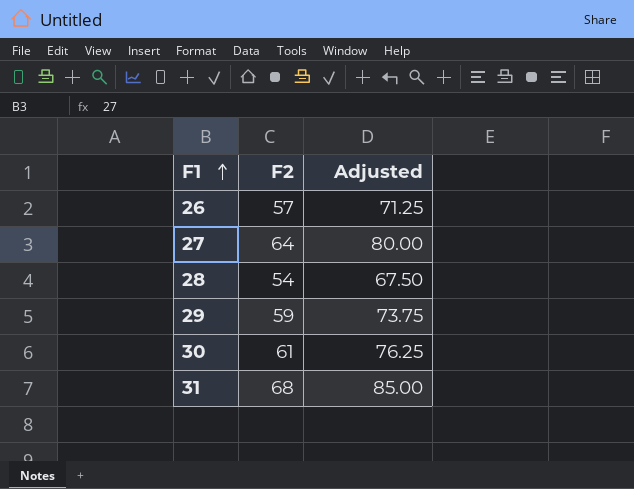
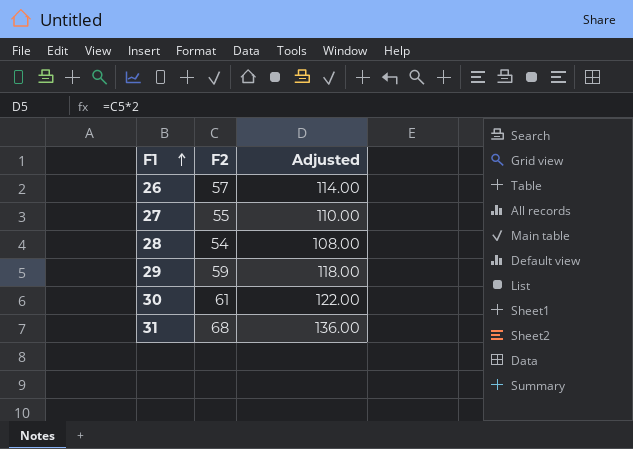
column Adjusted | formula: [F2] * 1.25 -> [F2] * 2
27 | F2: 64 -> 55

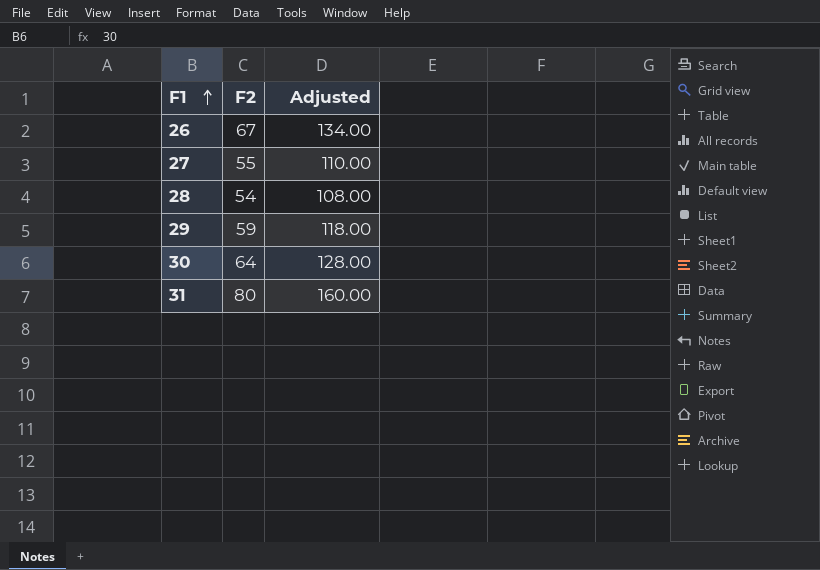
26 | F2: 57 -> 67
26 | Adjusted: 114.00 -> 134.00
30 | F2: 61 -> 64
30 | Adjusted: 122.00 -> 128.00
31 | F2: 68 -> 80
31 | Adjusted: 136.00 -> 160.00

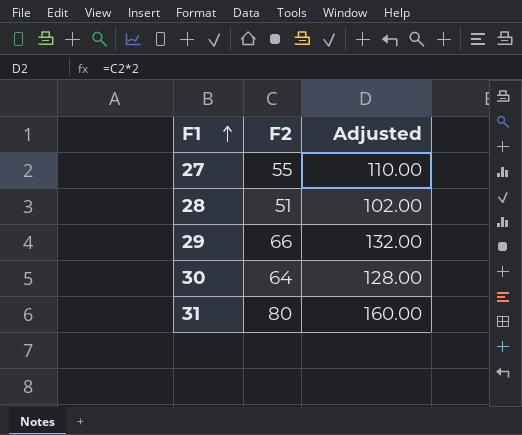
row 26: 67 | 134.00 -> none
28 | F2: 54 -> 51
28 | Adjusted: 108.00 -> 102.00
29 | F2: 59 -> 66
29 | Adjusted: 118.00 -> 132.00

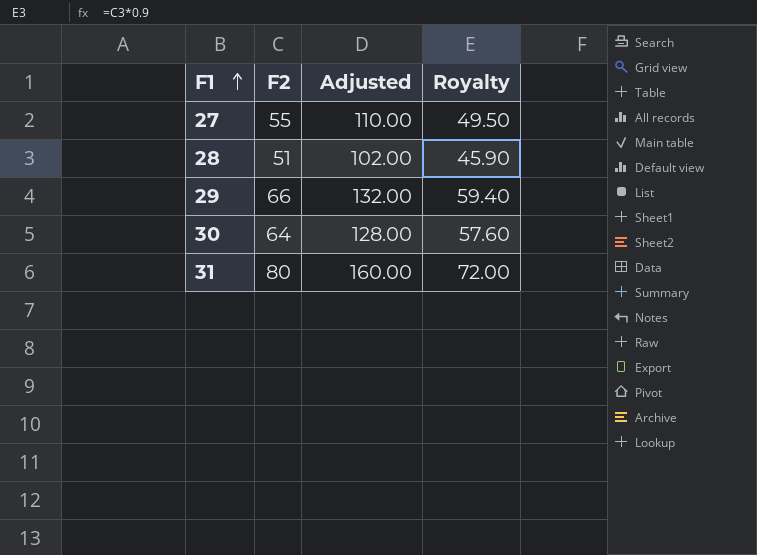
column Royalty | formula: none -> [F2] * 0.9

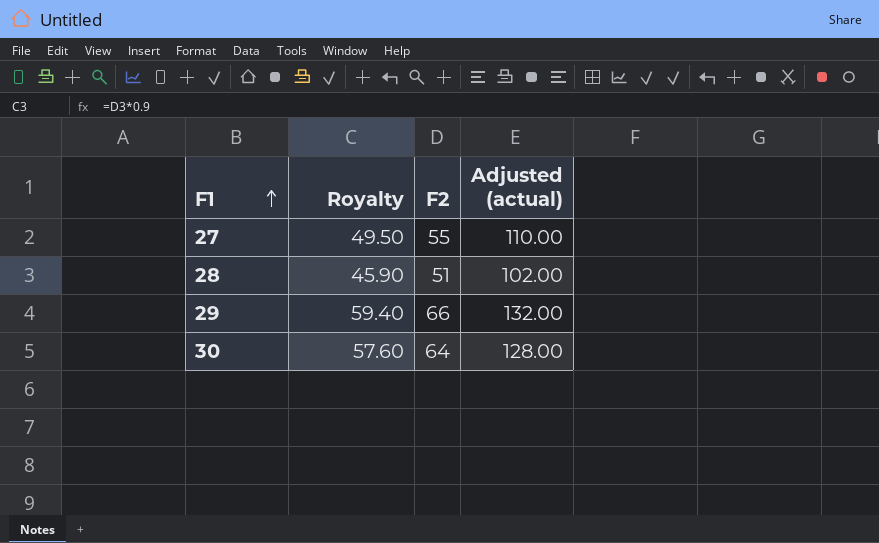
column Royalty | position: 4 -> 2
column name: Adjusted -> Adjusted (actual)
row 31: 80 | 160.00 | 72.00 -> none

